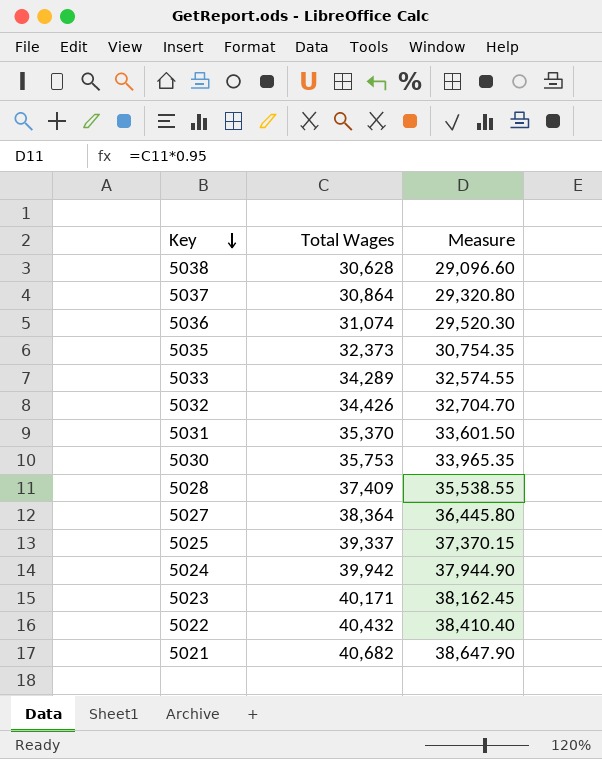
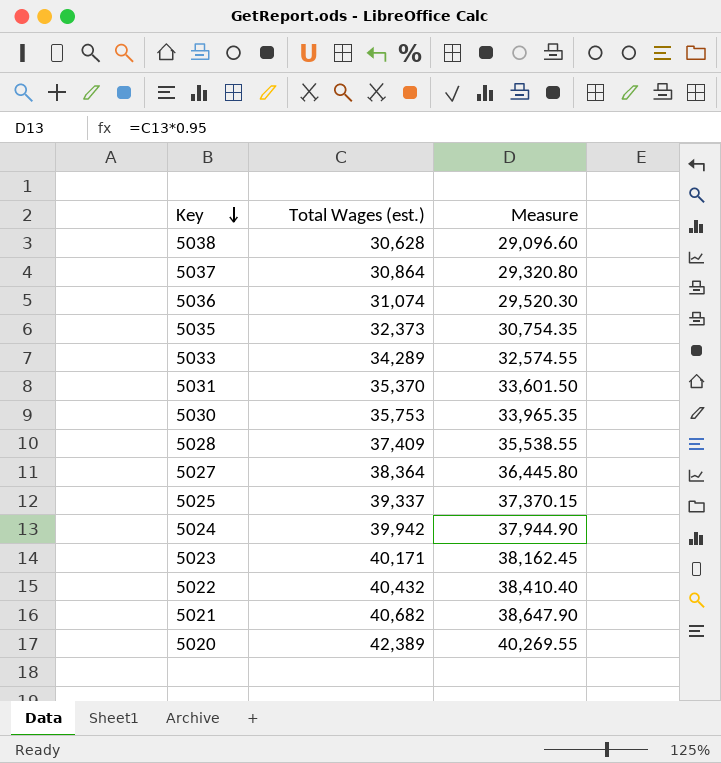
column name: Total Wages -> Total Wages (est.)
row 5032: 34,426 | 32,704.70 -> none
row 5020: none -> 42,389 | 40,269.55

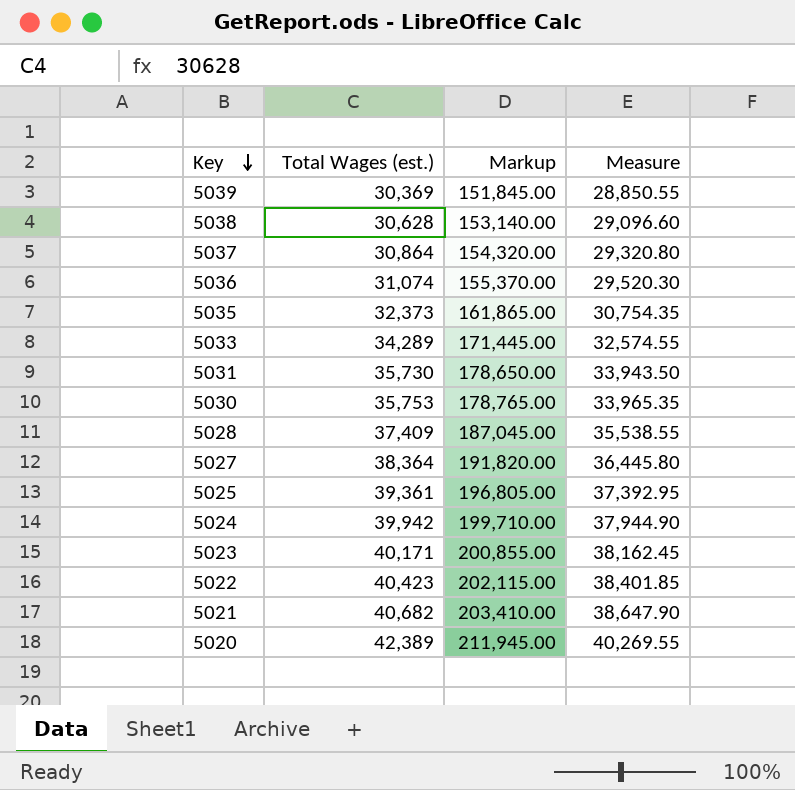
column Markup | formula: none -> [Total Wages (est.)] * 5
row 5039: none -> 30,369 | 151,845.00 | 28,850.55
5031 | Total Wages (est.): 35,370 -> 35,730
5031 | Measure: 33,601.50 -> 33,943.50
5025 | Total Wages (est.): 39,337 -> 39,361
5025 | Measure: 37,370.15 -> 37,392.95
5022 | Total Wages (est.): 40,432 -> 40,423
5022 | Measure: 38,410.40 -> 38,401.85

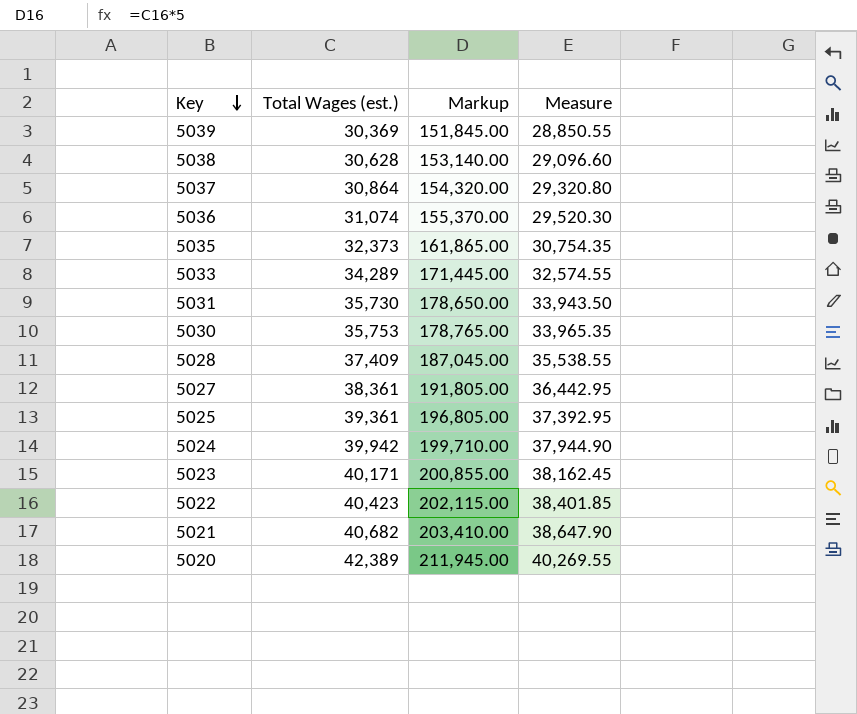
5027 | Total Wages (est.): 38,364 -> 38,361
5027 | Markup: 191,820.00 -> 191,805.00
5027 | Measure: 36,445.80 -> 36,442.95

